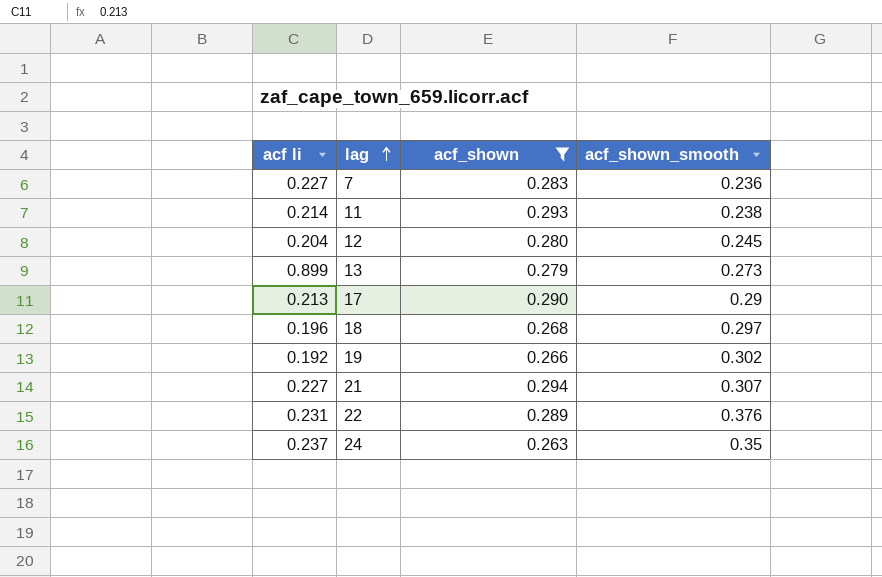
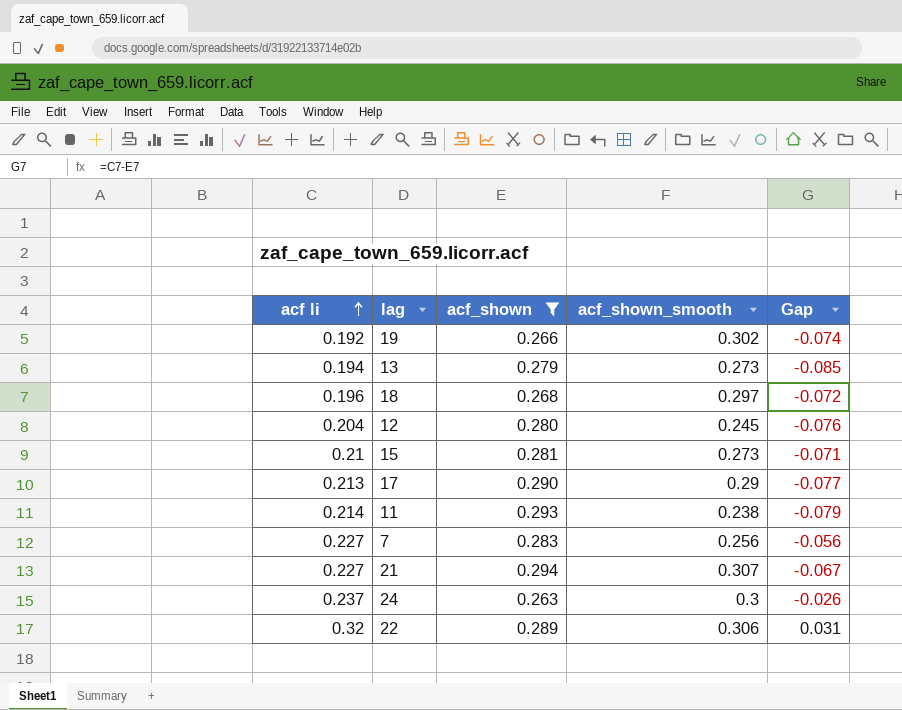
row order: lag ascending -> acf li ascending
column Gap | formula: none -> [acf li] - [acf_shown]
13 | acf li: 0.899 -> 0.194
row 15: none -> 0.21 | 0.281 | 0.273 | -0.071
7 | acf_shown_smooth: 0.236 -> 0.256
24 | acf_shown_smooth: 0.35 -> 0.3
22 | acf li: 0.231 -> 0.32
22 | acf_shown_smooth: 0.376 -> 0.306

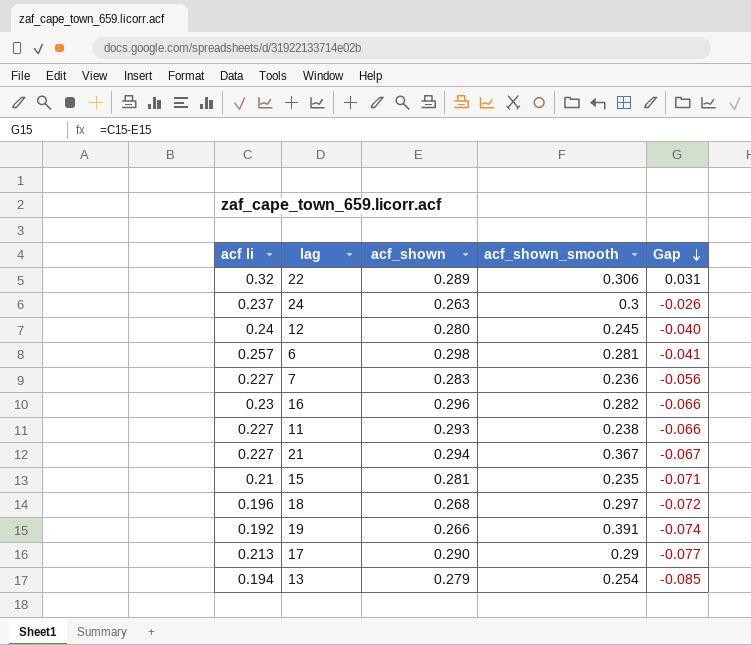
filter: acf_shown <= 0.294 -> none
row order: acf li ascending -> Gap descending
12 | acf li: 0.204 -> 0.24
12 | Gap: -0.076 -> -0.040
7 | acf_shown_smooth: 0.256 -> 0.236
11 | acf li: 0.214 -> 0.227
11 | Gap: -0.079 -> -0.066
21 | acf_shown_smooth: 0.307 -> 0.367
15 | acf_shown_smooth: 0.273 -> 0.235
19 | acf_shown_smooth: 0.302 -> 0.391
13 | acf_shown_smooth: 0.273 -> 0.254

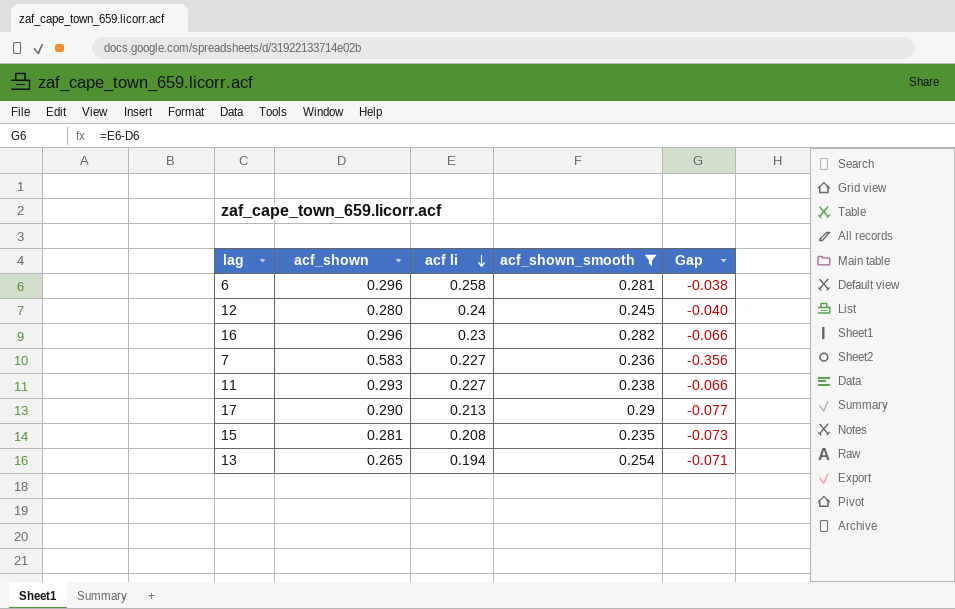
filter: none -> acf_shown_smooth <= 0.29
row order: Gap descending -> acf li descending
column acf li | position: 1 -> 3
6 | acf_shown: 0.298 -> 0.296
6 | acf li: 0.257 -> 0.258
6 | Gap: -0.041 -> -0.038
7 | acf_shown: 0.283 -> 0.583
7 | Gap: -0.056 -> -0.356
15 | acf li: 0.21 -> 0.208
15 | Gap: -0.071 -> -0.073
13 | acf_shown: 0.279 -> 0.265
13 | Gap: -0.085 -> -0.071

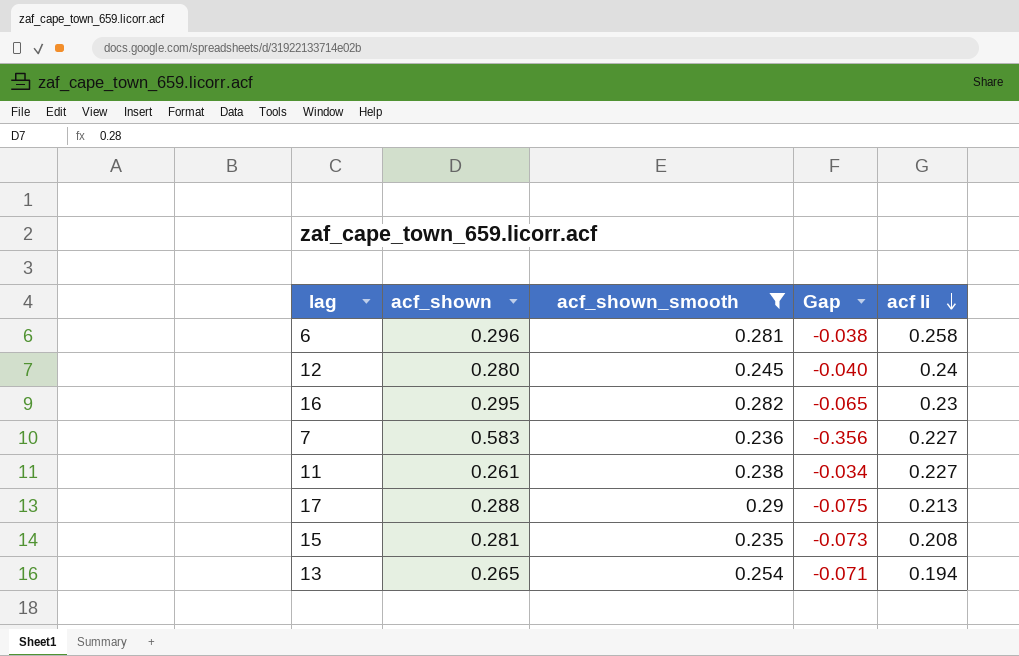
column acf li | position: 3 -> 5
16 | acf_shown: 0.296 -> 0.295
16 | Gap: -0.066 -> -0.065
11 | acf_shown: 0.293 -> 0.261
11 | Gap: -0.066 -> -0.034
17 | acf_shown: 0.290 -> 0.288
17 | Gap: -0.077 -> -0.075

